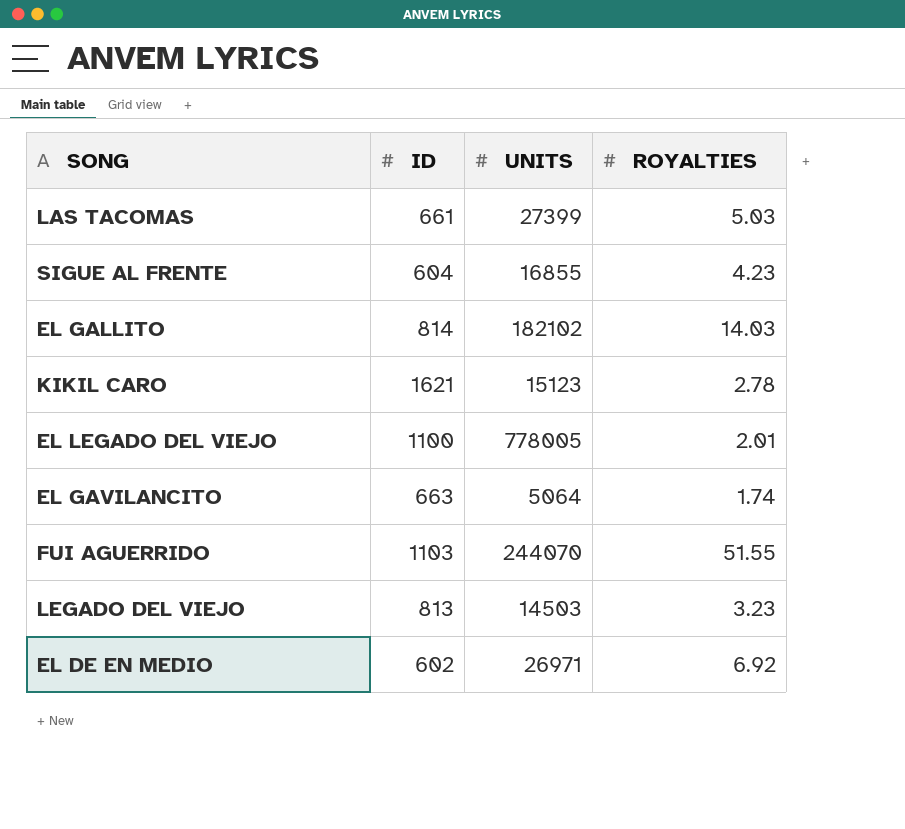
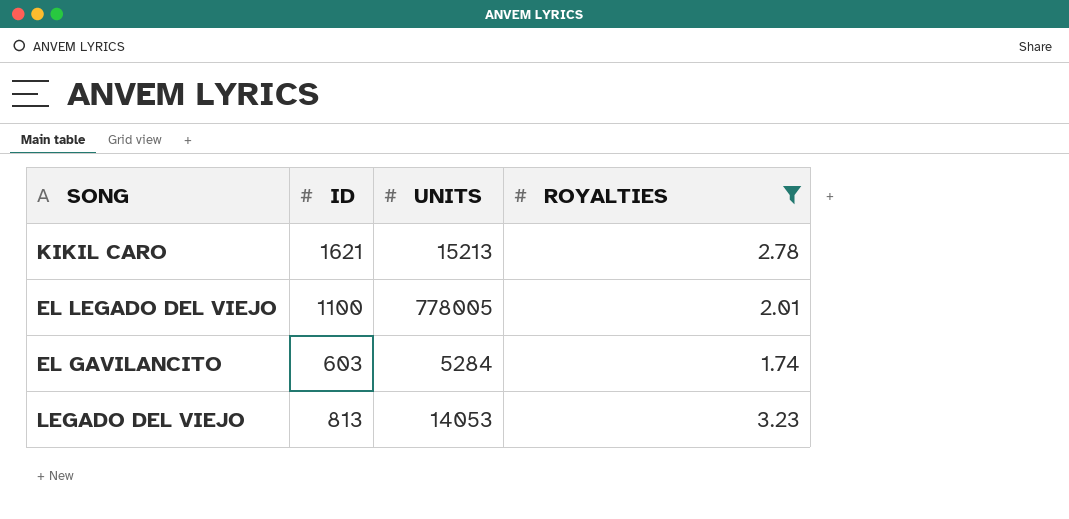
filter: none -> ROYALTIES <= 3.23
KIKIL CARO | UNITS: 15123 -> 15213
EL GAVILANCITO | ID: 663 -> 603
EL GAVILANCITO | UNITS: 5064 -> 5284
LEGADO DEL VIEJO | UNITS: 14503 -> 14053

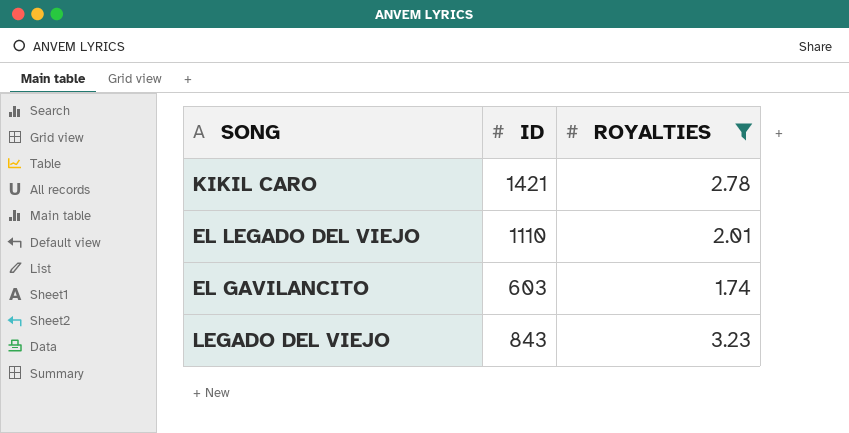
column UNITS | position: 3 -> none
KIKIL CARO | ID: 1621 -> 1421
EL LEGADO DEL VIEJO | ID: 1100 -> 1110
LEGADO DEL VIEJO | ID: 813 -> 843

